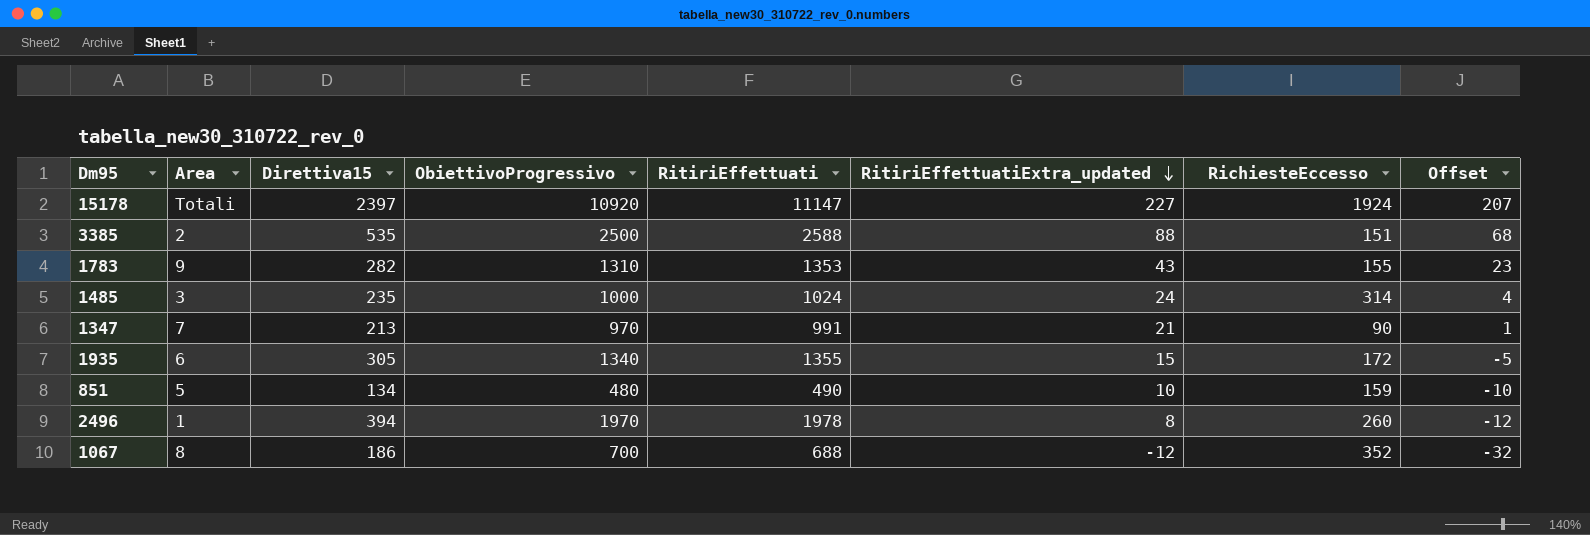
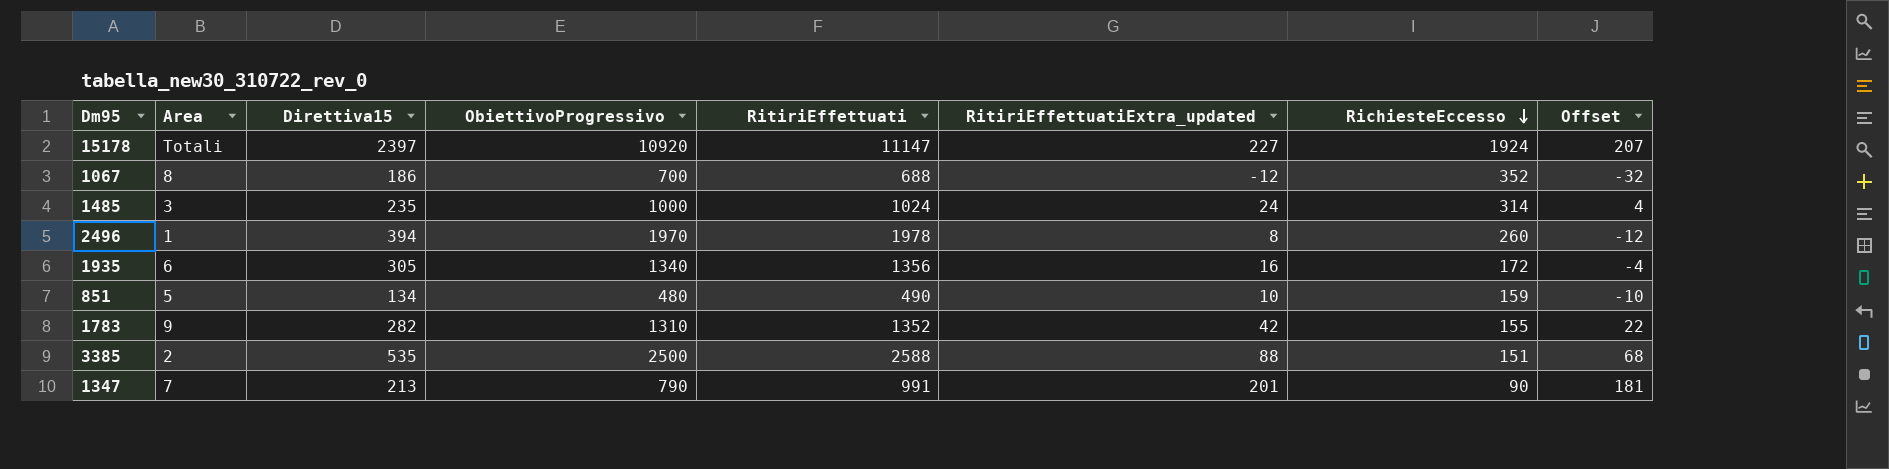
row order: RitiriEffettuatiExtra_updated descending -> RichiesteEccesso descending
1935 | RitiriEffettuati: 1355 -> 1356
1935 | RitiriEffettuatiExtra_updated: 15 -> 16
1935 | Offset: -5 -> -4
1783 | RitiriEffettuati: 1353 -> 1352
1783 | RitiriEffettuatiExtra_updated: 43 -> 42
1783 | Offset: 23 -> 22
1347 | ObiettivoProgressivo: 970 -> 790
1347 | RitiriEffettuatiExtra_updated: 21 -> 201
1347 | Offset: 1 -> 181

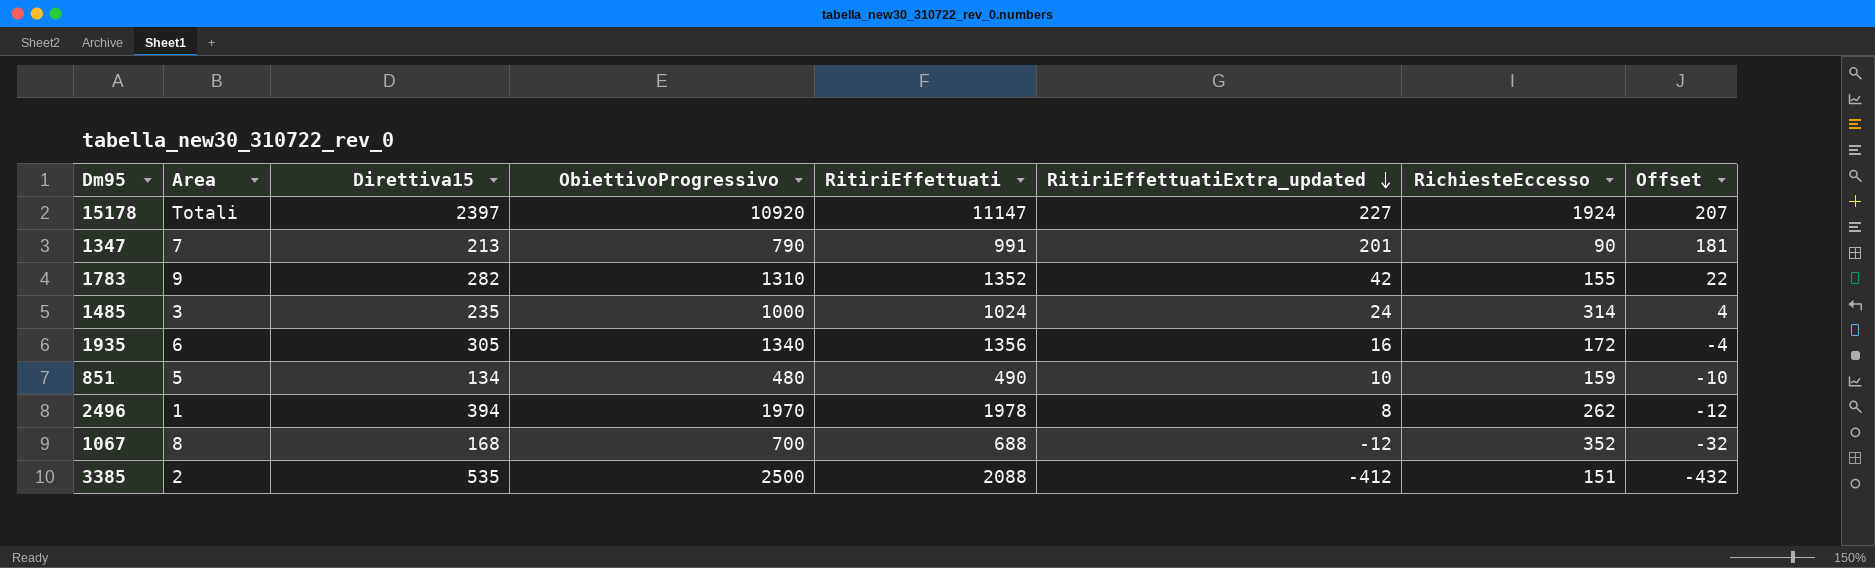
row order: RichiesteEccesso descending -> RitiriEffettuatiExtra_updated descending
2496 | RichiesteEccesso: 260 -> 262
1067 | Direttiva15: 186 -> 168
3385 | RitiriEffettuati: 2588 -> 2088
3385 | RitiriEffettuatiExtra_updated: 88 -> -412
3385 | Offset: 68 -> -432

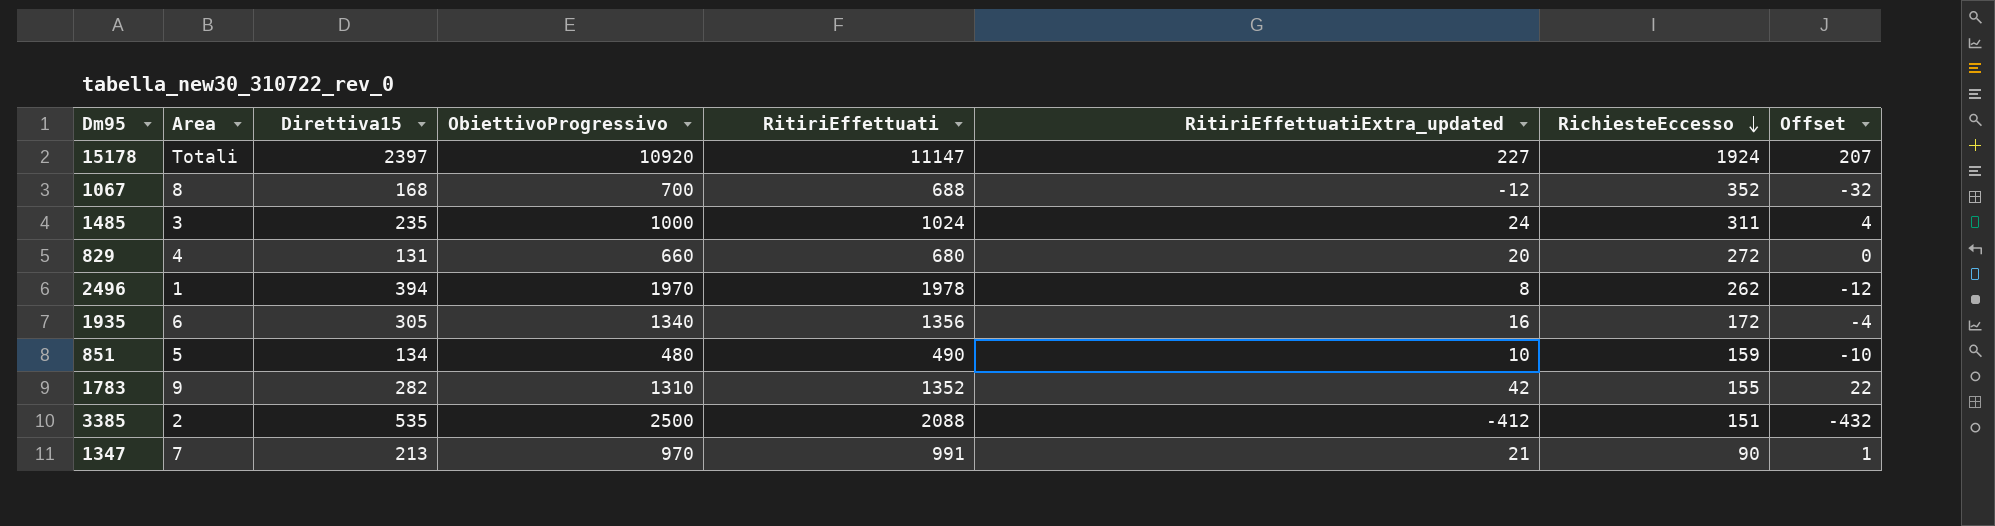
row order: RitiriEffettuatiExtra_updated descending -> RichiesteEccesso descending
1485 | RichiesteEccesso: 314 -> 311
row 829: none -> 4 | 131 | 660 | 680 | 20 | 272 | 0
1347 | ObiettivoProgressivo: 790 -> 970
1347 | RitiriEffettuatiExtra_updated: 201 -> 21
1347 | Offset: 181 -> 1

